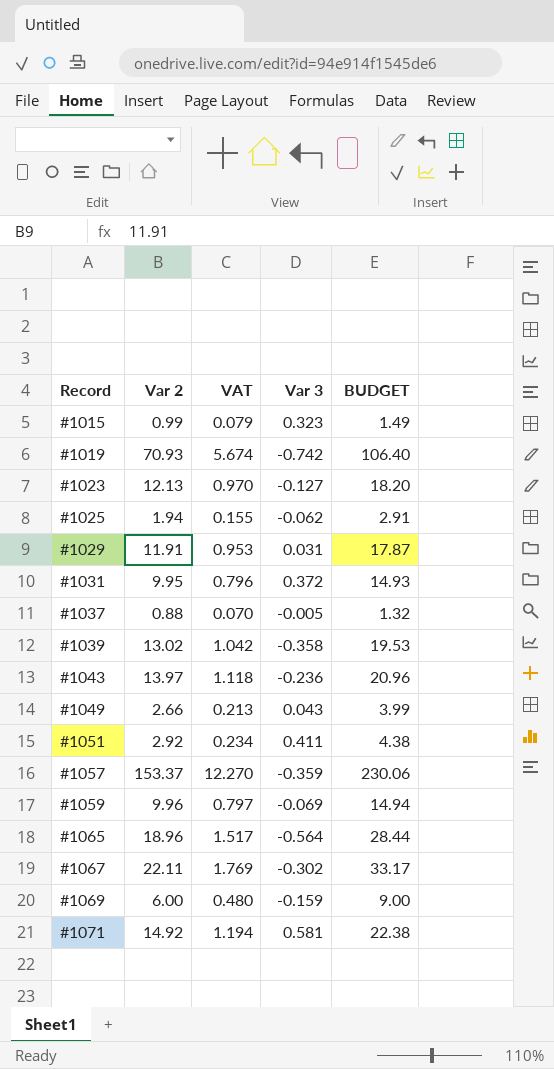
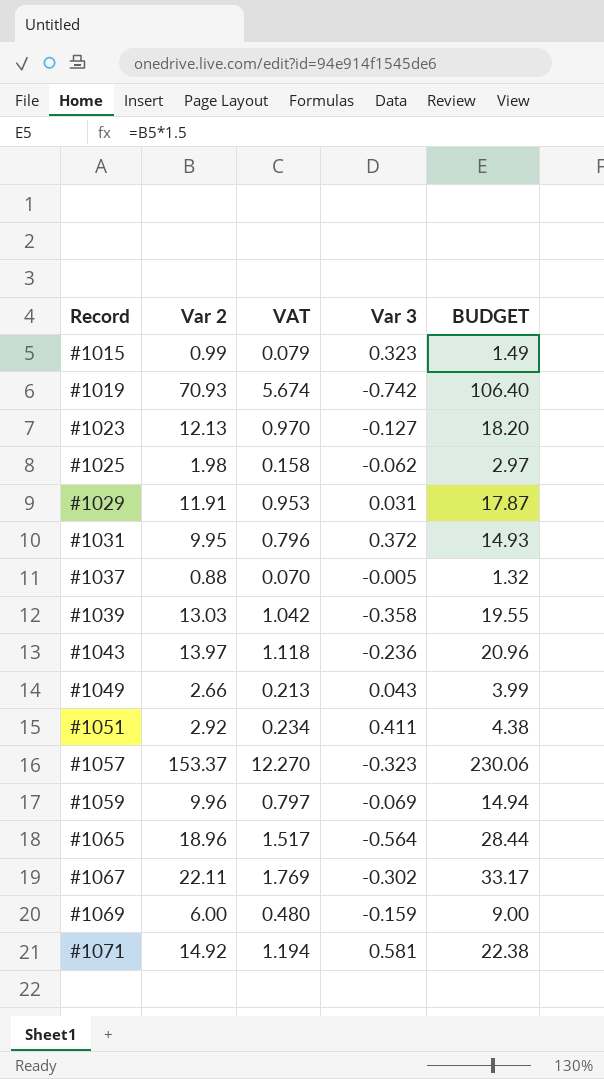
#1025 | Var 2: 1.94 -> 1.98
#1025 | VAT: 0.155 -> 0.158
#1025 | BUDGET: 2.91 -> 2.97
#1039 | Var 2: 13.02 -> 13.03
#1039 | BUDGET: 19.53 -> 19.55
#1057 | Var 3: -0.359 -> -0.323

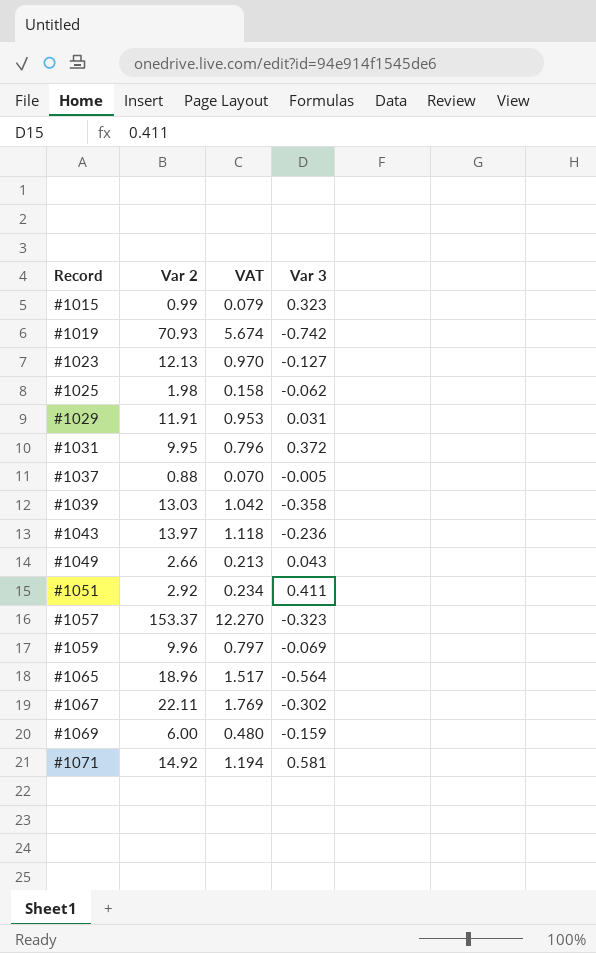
column BUDGET | formula: [Var 2] * 1.5 -> none

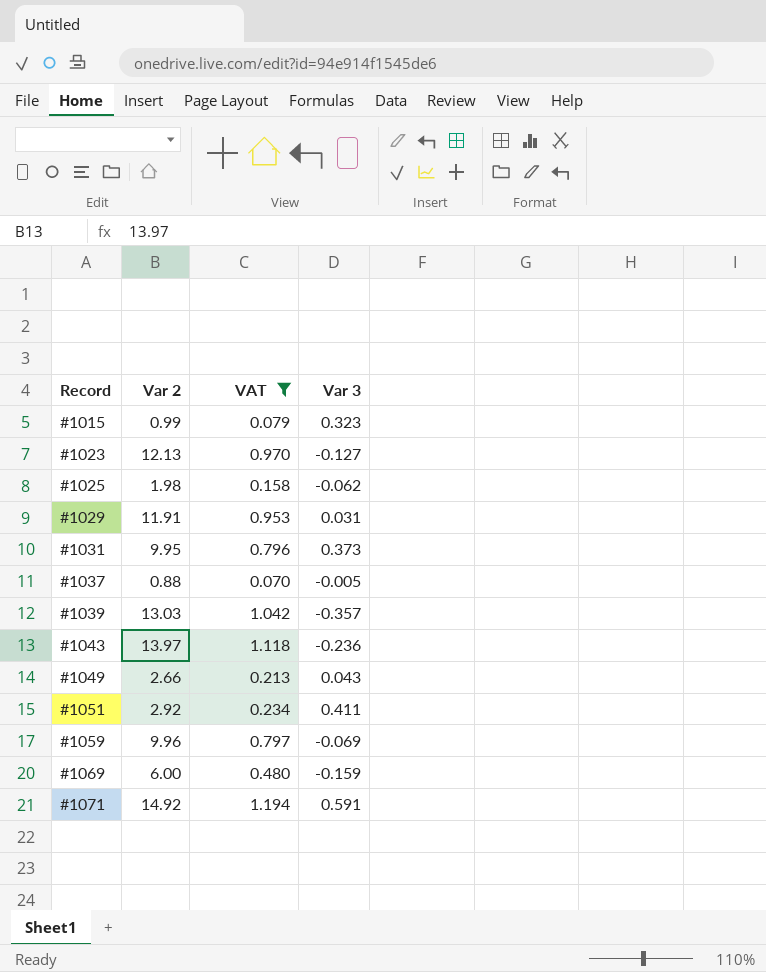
filter: none -> VAT <= 1.194
#1031 | Var 3: 0.372 -> 0.373
#1039 | Var 3: -0.358 -> -0.357
#1071 | Var 3: 0.581 -> 0.591

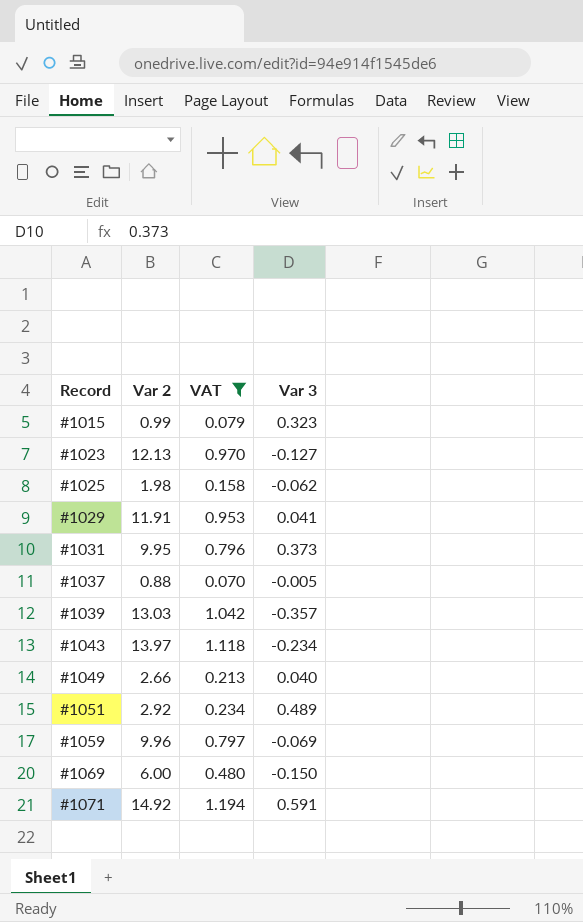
#1029 | Var 3: 0.031 -> 0.041
#1043 | Var 3: -0.236 -> -0.234
#1049 | Var 3: 0.043 -> 0.040
#1051 | Var 3: 0.411 -> 0.489
#1069 | Var 3: -0.159 -> -0.150

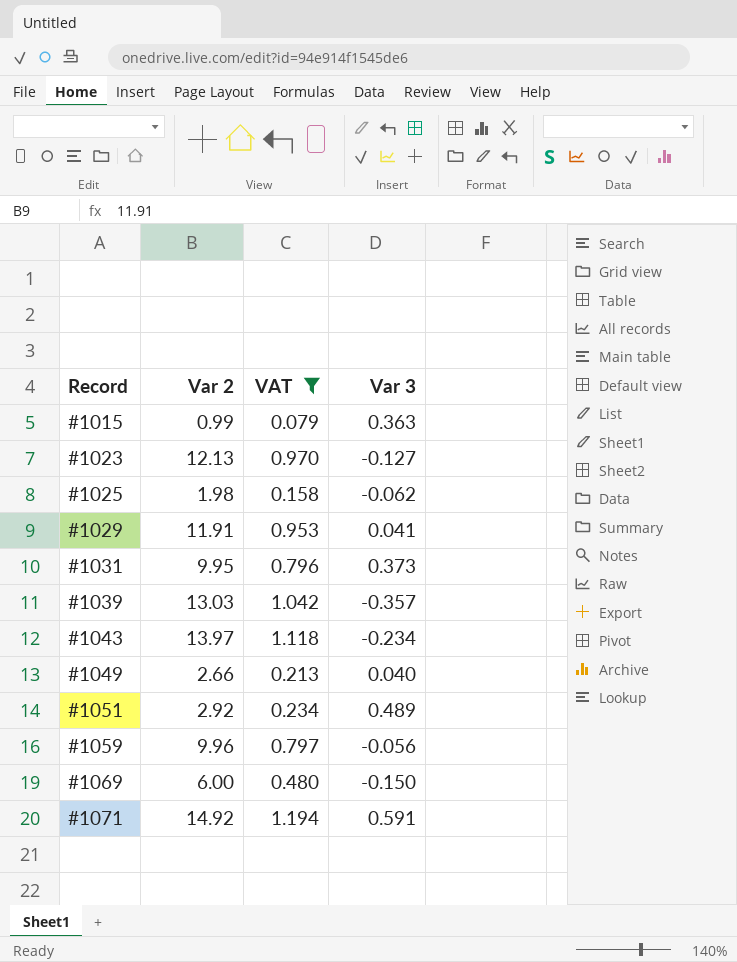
row #1037: 0.88 | 0.070 | -0.005 -> none
#1015 | Var 3: 0.323 -> 0.363
#1059 | Var 3: -0.069 -> -0.056

